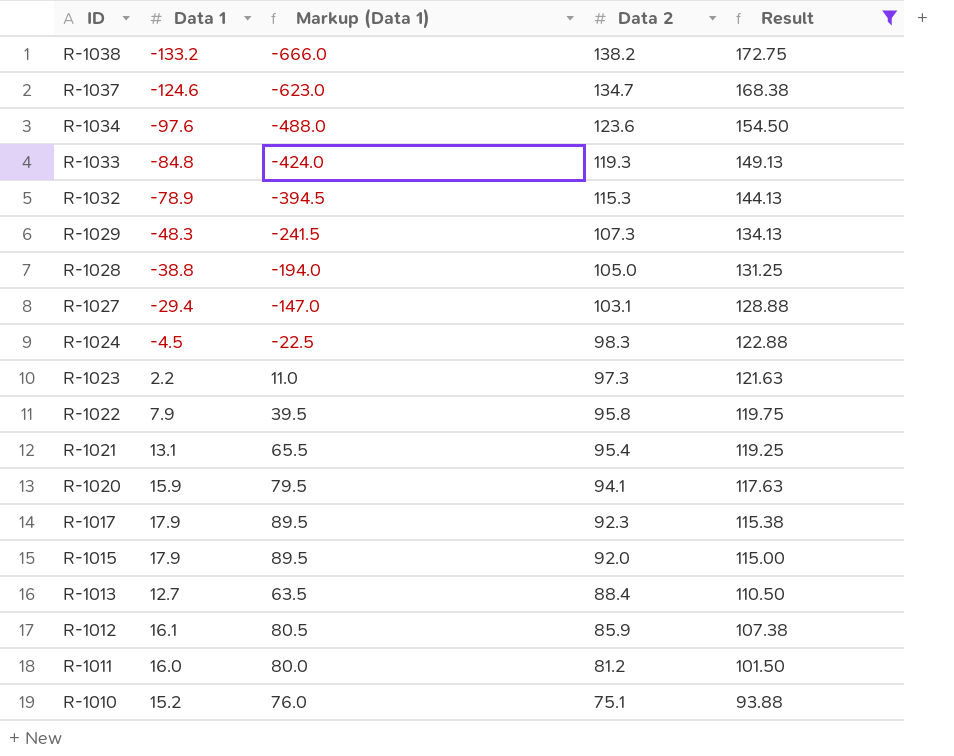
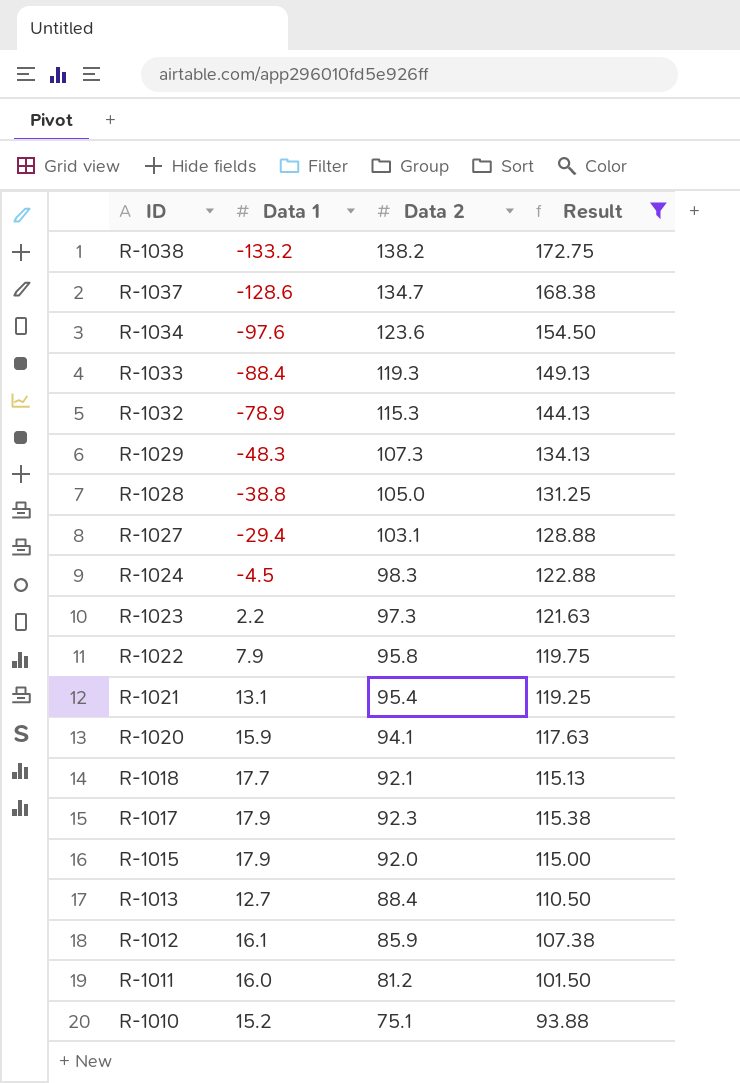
column Markup (Data 1) | formula: [Data 1] * 5 -> none
R-1037 | Data 1: -124.6 -> -128.6
R-1033 | Data 1: -84.8 -> -88.4
row R-1018: none -> 17.7 | 92.1 | 115.13

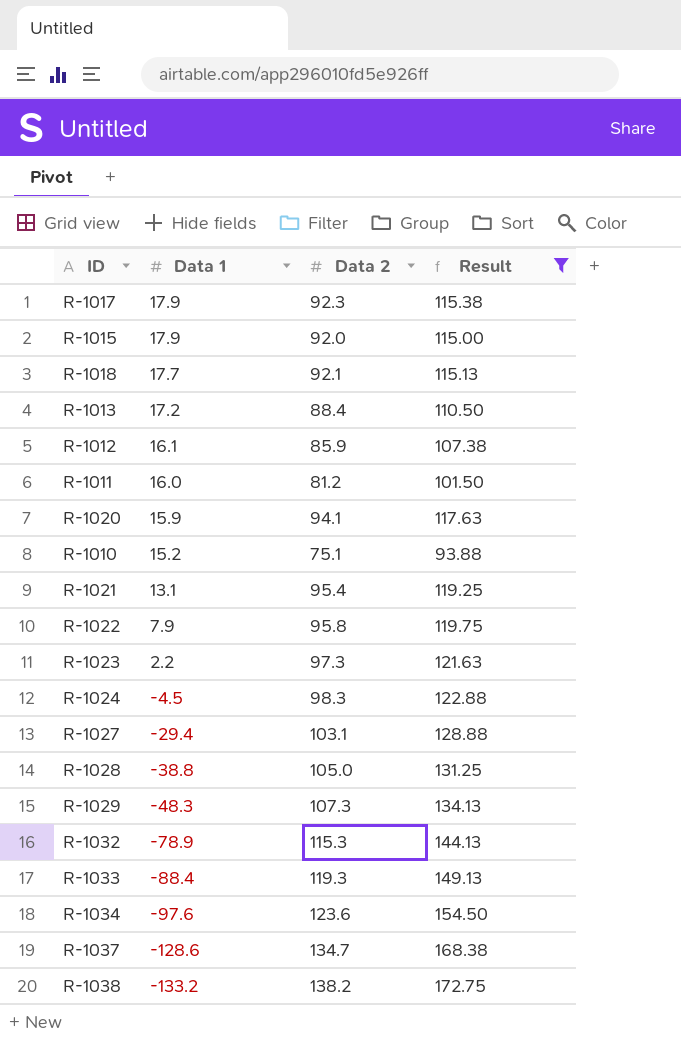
row order: ID descending -> Data 1 descending
R-1013 | Data 1: 12.7 -> 17.2

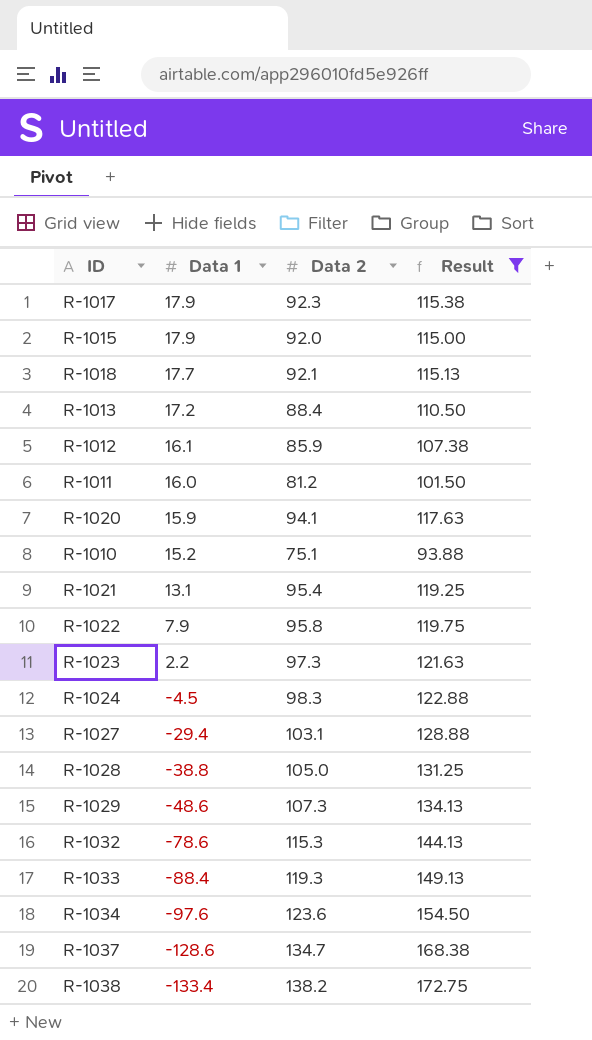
R-1029 | Data 1: -48.3 -> -48.6
R-1032 | Data 1: -78.9 -> -78.6
R-1038 | Data 1: -133.2 -> -133.4

